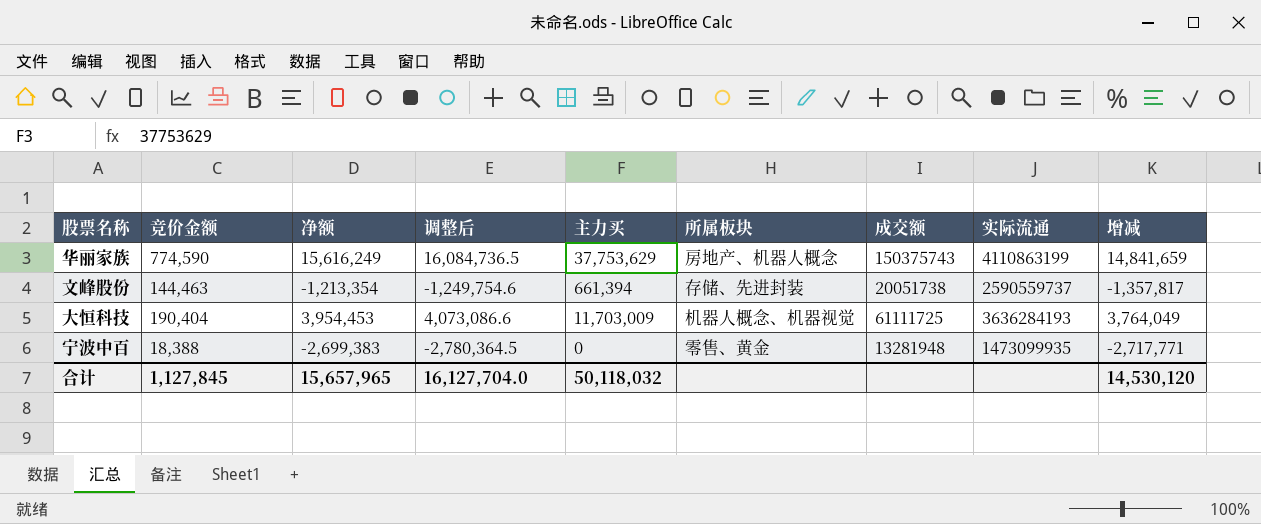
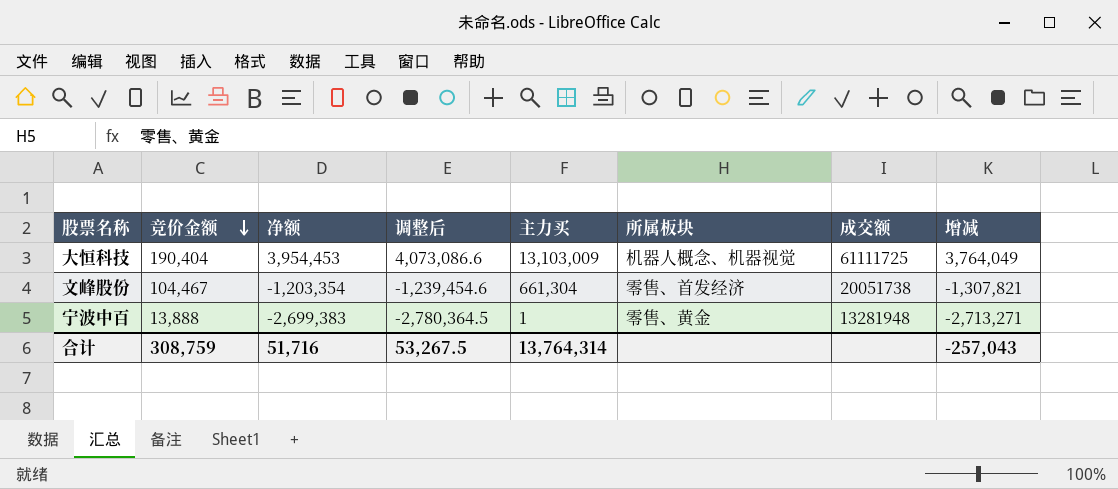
row order: none -> 竞价金额 descending
column 实际流通 | position: 8 -> none
row 华丽家族: 774,590 | 15,616,249 | 16,084,736.5 | 37,753,629 | 房地产、机器人概念 | 150375743 | 4110863199 | 14,841,659 -> none
大恒科技 | 主力买: 11,703,009 -> 13,103,009
文峰股份 | 竞价金额: 144,463 -> 104,467
文峰股份 | 净额: -1,213,354 -> -1,203,354
文峰股份 | 调整后: -1,249,754.6 -> -1,239,454.6
文峰股份 | 主力买: 661,394 -> 661,304
文峰股份 | 所属板块: 存储、先进封装 -> 零售、首发经济
文峰股份 | 增减: -1,357,817 -> -1,307,821
宁波中百 | 竞价金额: 18,388 -> 13,888
宁波中百 | 主力买: 0 -> 1
宁波中百 | 增减: -2,717,771 -> -2,713,271
合计 | 竞价金额: 1,127,845 -> 308,759
合计 | 净额: 15,657,965 -> 51,716
合计 | 调整后: 16,127,704.0 -> 53,267.5
合计 | 主力买: 50,118,032 -> 13,764,314
合计 | 增减: 14,530,120 -> -257,043

